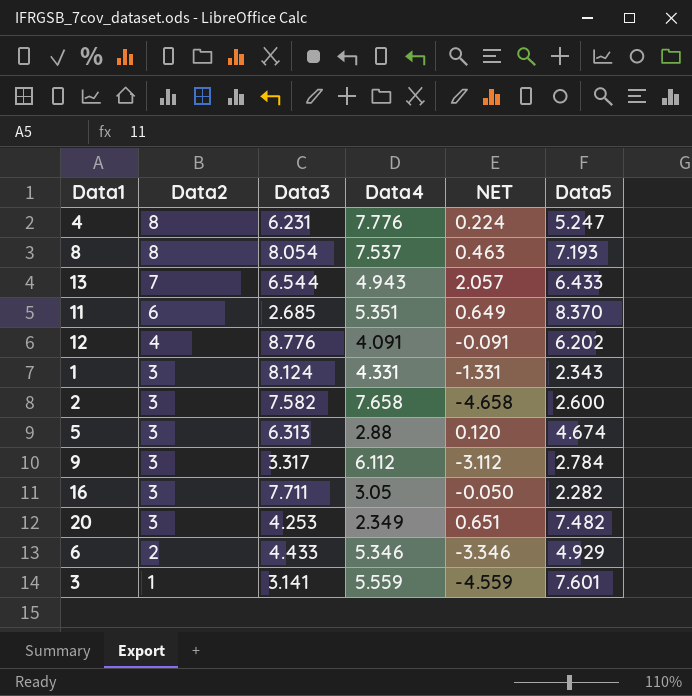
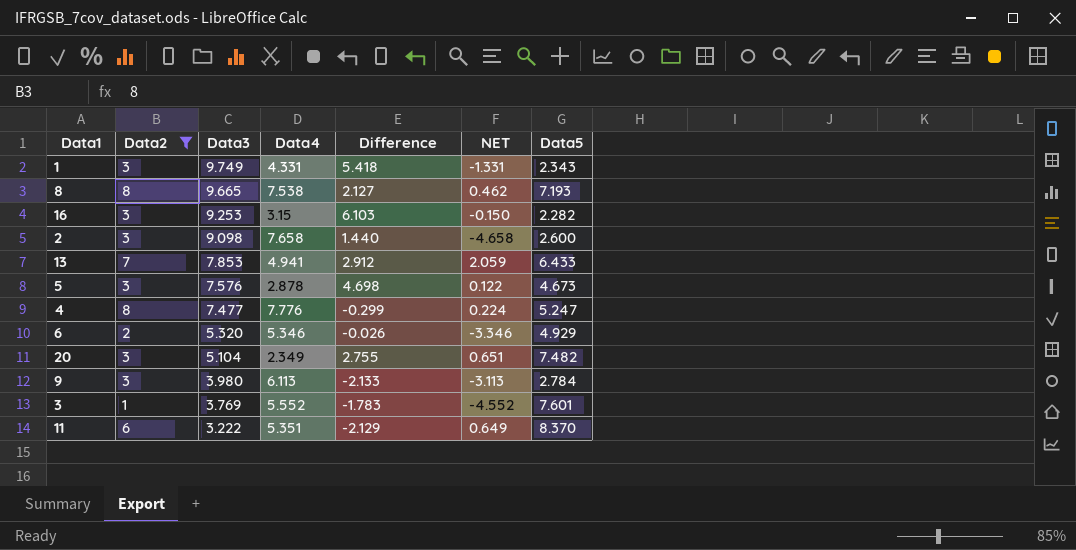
filter: none -> Data2 != 4
row order: Data2 descending -> Data3 descending
column Difference | formula: none -> [Data3] - [Data4]
1 | Data3: 8.124 -> 9.749
8 | Data3: 8.054 -> 9.665
8 | Data4: 7.537 -> 7.538
8 | NET: 0.463 -> 0.462
16 | Data3: 7.711 -> 9.253
16 | Data4: 3.05 -> 3.15
16 | NET: -0.050 -> -0.150
2 | Data3: 7.582 -> 9.098
13 | Data3: 6.544 -> 7.853
13 | Data4: 4.943 -> 4.941
13 | NET: 2.057 -> 2.059
5 | Data3: 6.313 -> 7.576
5 | Data4: 2.88 -> 2.878
5 | NET: 0.120 -> 0.122
5 | Data5: 4.674 -> 4.673
4 | Data3: 6.231 -> 7.477
6 | Data3: 4.433 -> 5.320
20 | Data3: 4.253 -> 5.104
9 | Data3: 3.317 -> 3.980
9 | Data4: 6.112 -> 6.113
9 | NET: -3.112 -> -3.113
3 | Data3: 3.141 -> 3.769
3 | Data4: 5.559 -> 5.552
3 | NET: -4.559 -> -4.552
11 | Data3: 2.685 -> 3.222

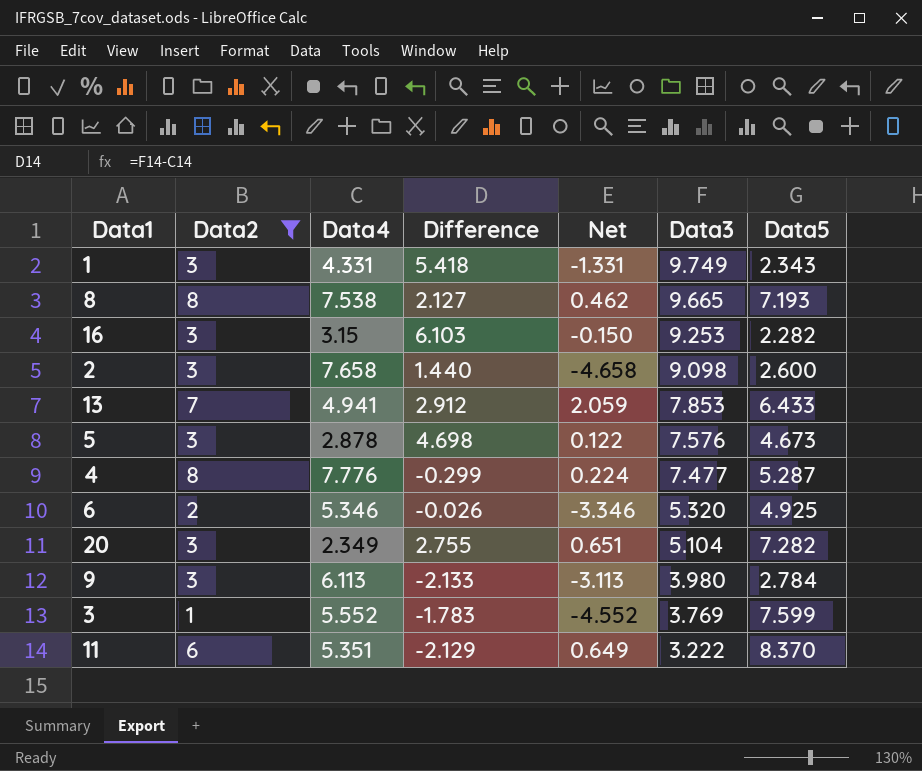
column name: NET -> Net
column Data3 | position: 3 -> 6
4 | Data5: 5.247 -> 5.287
6 | Data5: 4.929 -> 4.925
20 | Data5: 7.482 -> 7.282
3 | Data5: 7.601 -> 7.599

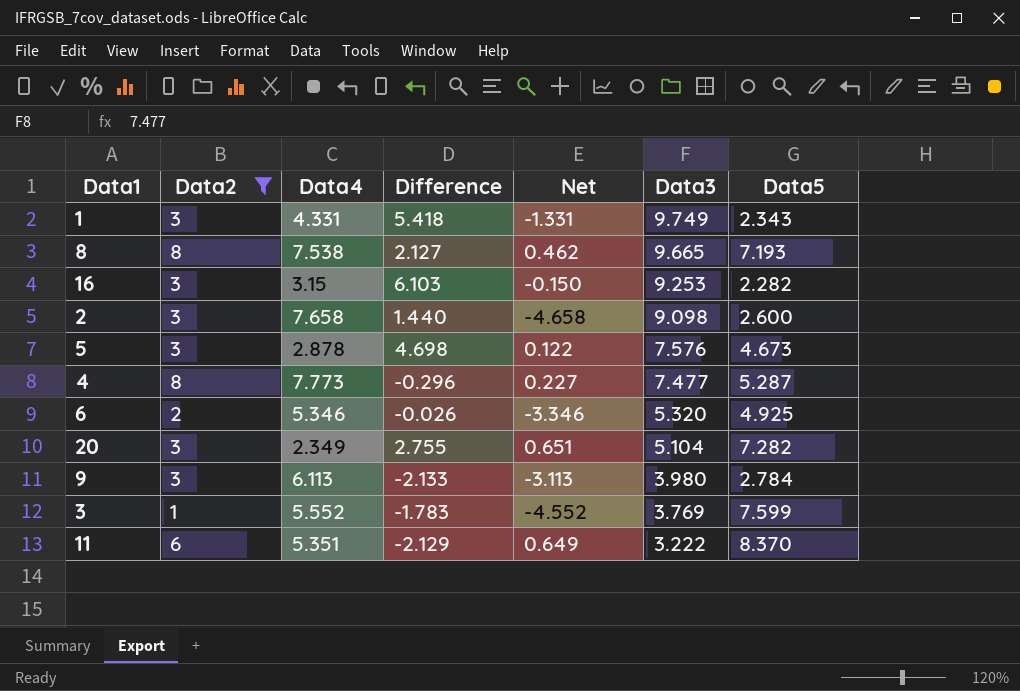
row 13: 7 | 4.941 | 2.912 | 2.059 | 7.853 | 6.433 -> none
4 | Data4: 7.776 -> 7.773
4 | Difference: -0.299 -> -0.296
4 | Net: 0.224 -> 0.227

